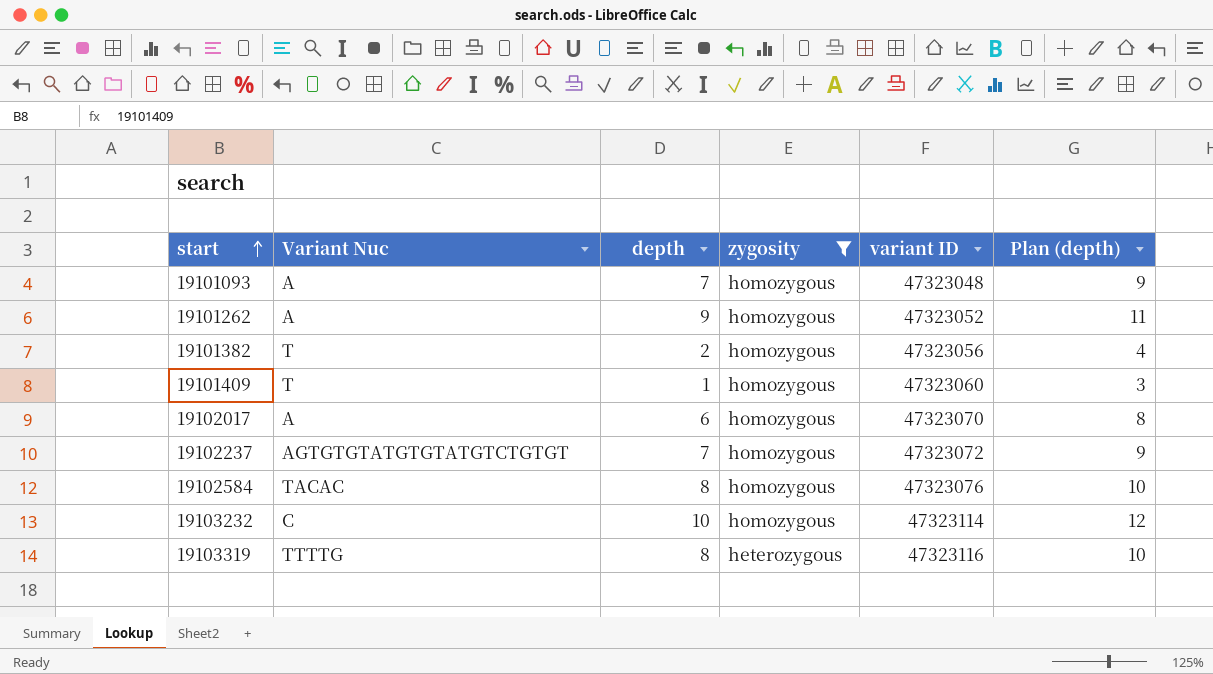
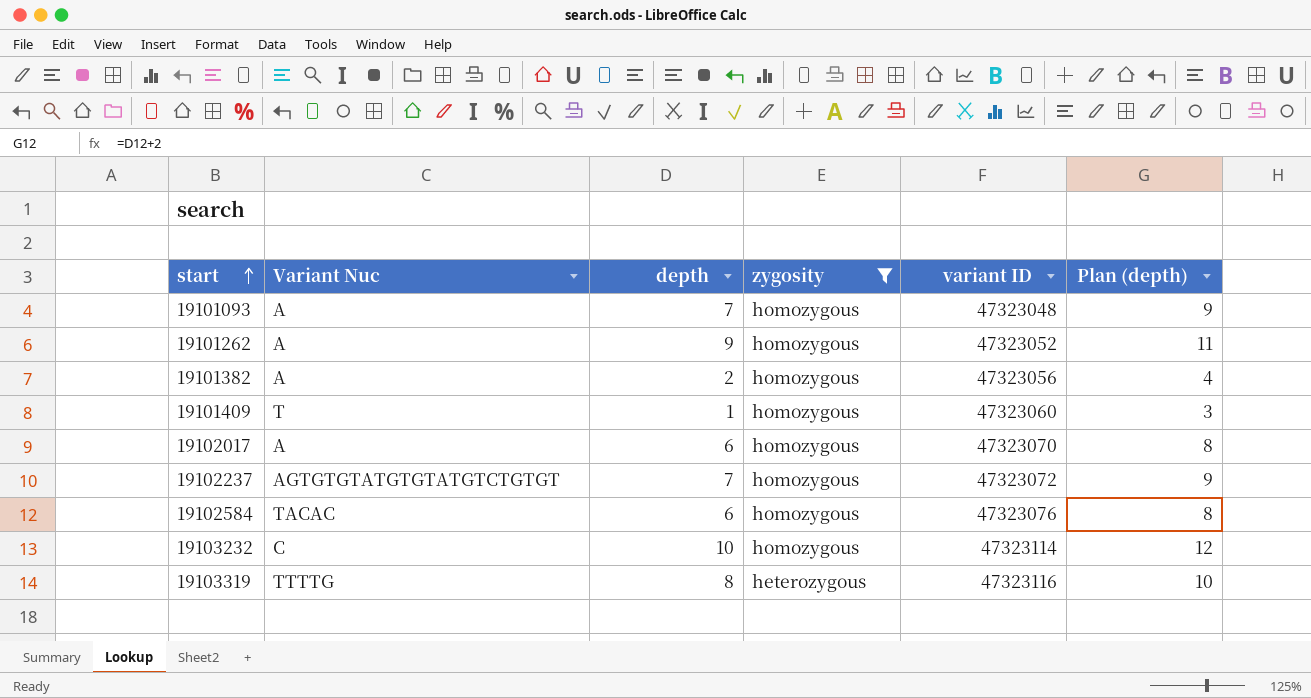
19101382 | Variant Nuc: T -> A
19102584 | depth: 8 -> 6
19102584 | Plan (depth): 10 -> 8

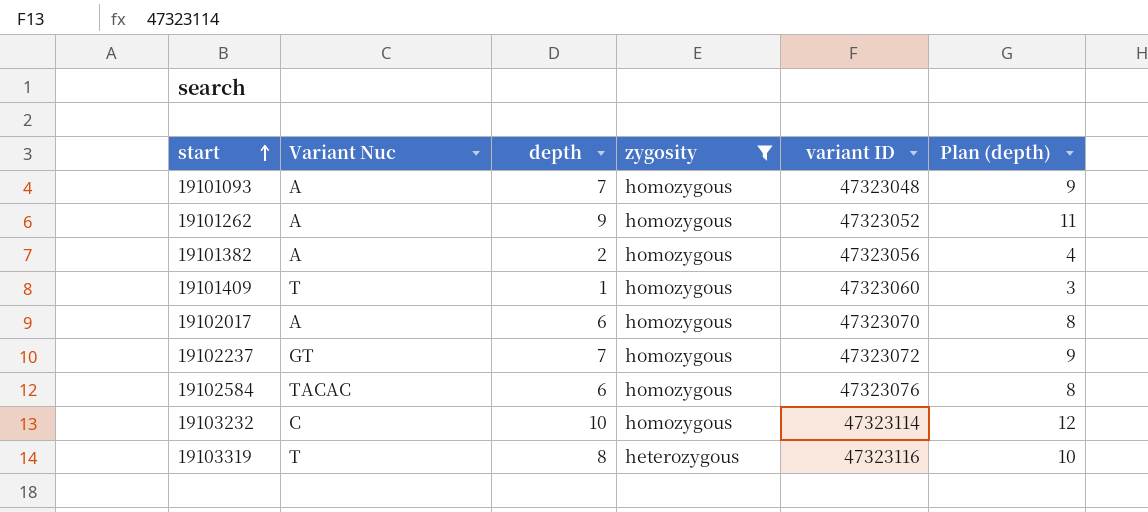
19102237 | Variant Nuc: AGTGTGTATGTGTATGTCTGTGT -> GT
19103319 | Variant Nuc: TTTTG -> T

